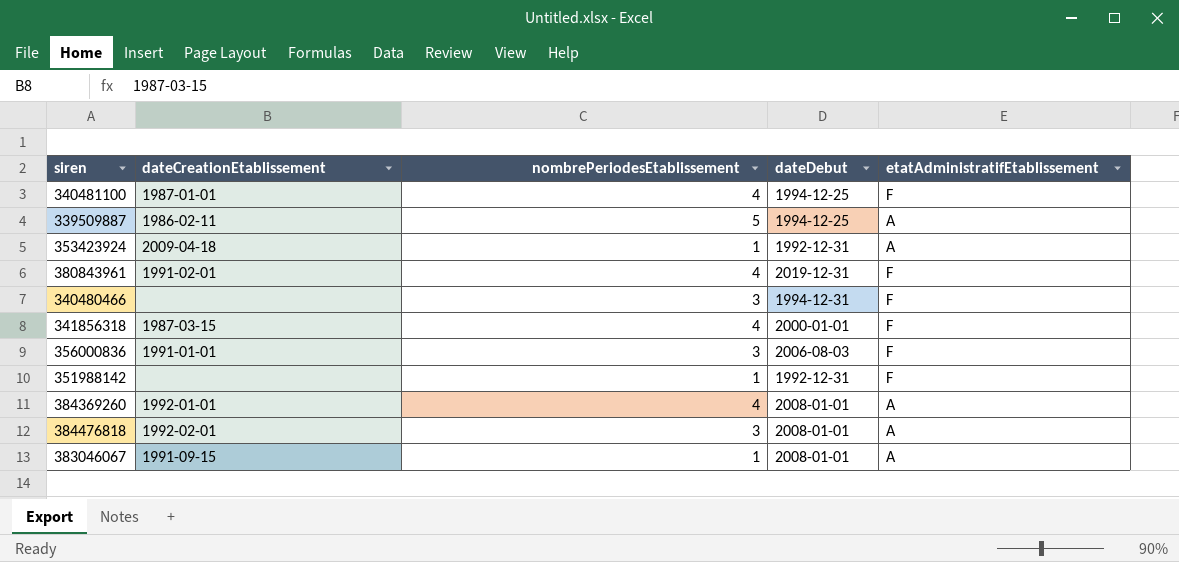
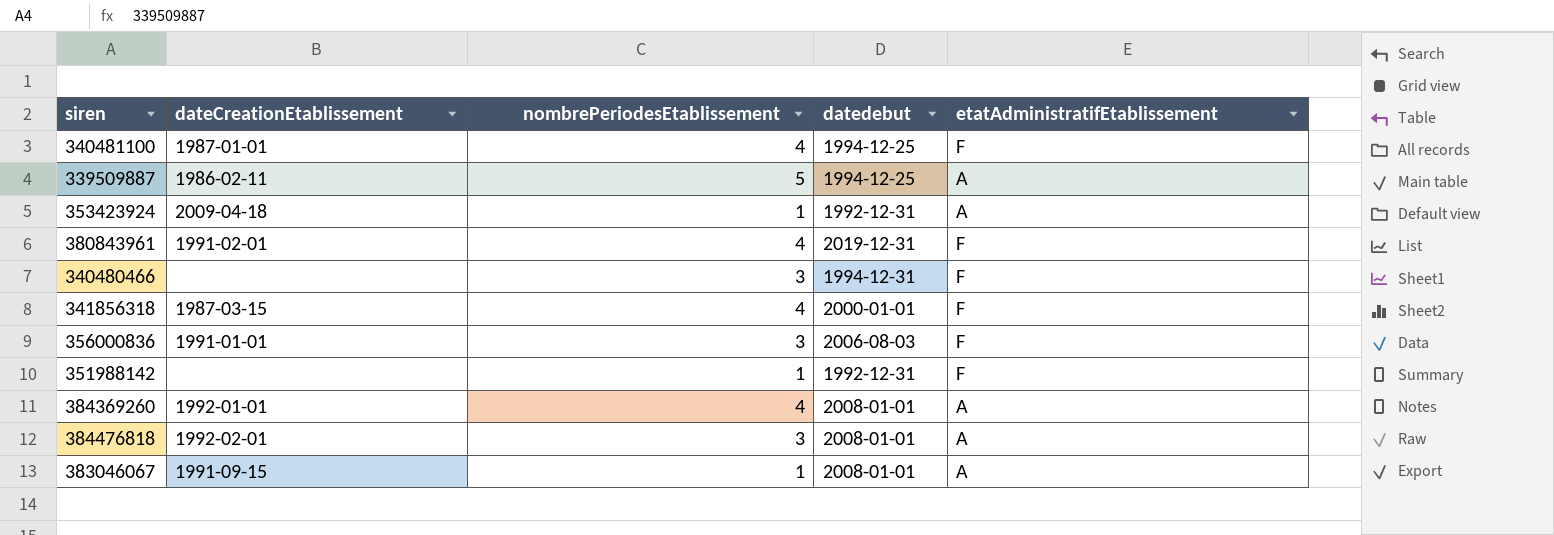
column name: dateDebut -> datedebut

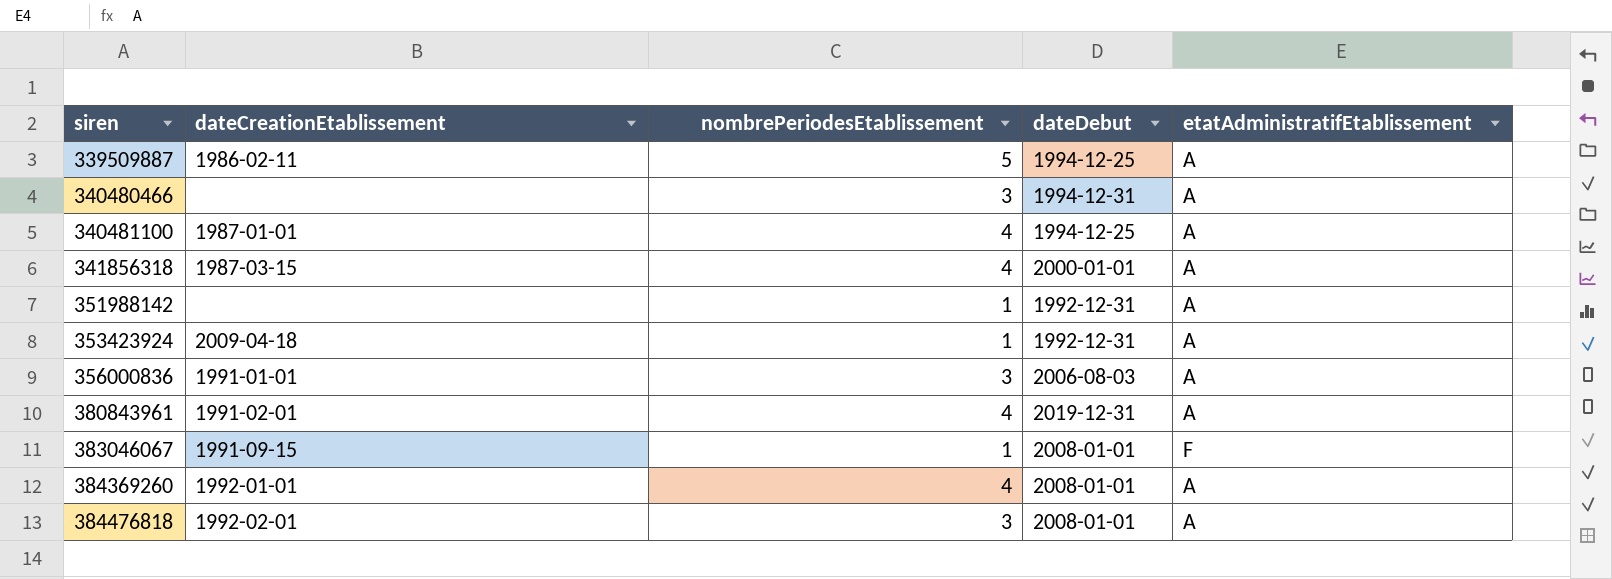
row order: none -> siren ascending
column name: datedebut -> dateDebut
340480466 | etatAdministratifEtablissement: F -> A
340481100 | etatAdministratifEtablissement: F -> A
341856318 | etatAdministratifEtablissement: F -> A
351988142 | etatAdministratifEtablissement: F -> A
356000836 | etatAdministratifEtablissement: F -> A
380843961 | etatAdministratifEtablissement: F -> A
383046067 | etatAdministratifEtablissement: A -> F

